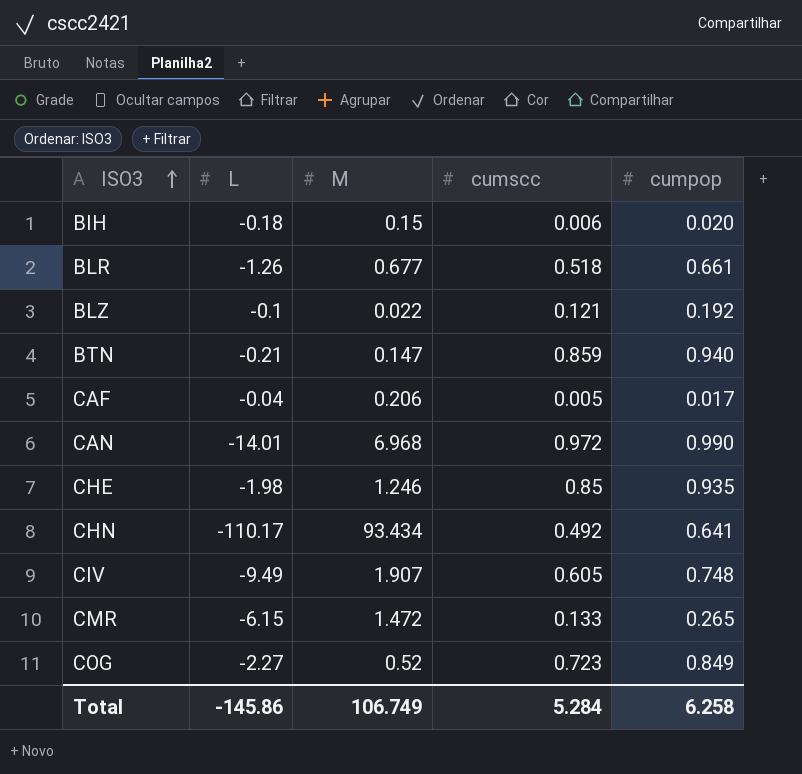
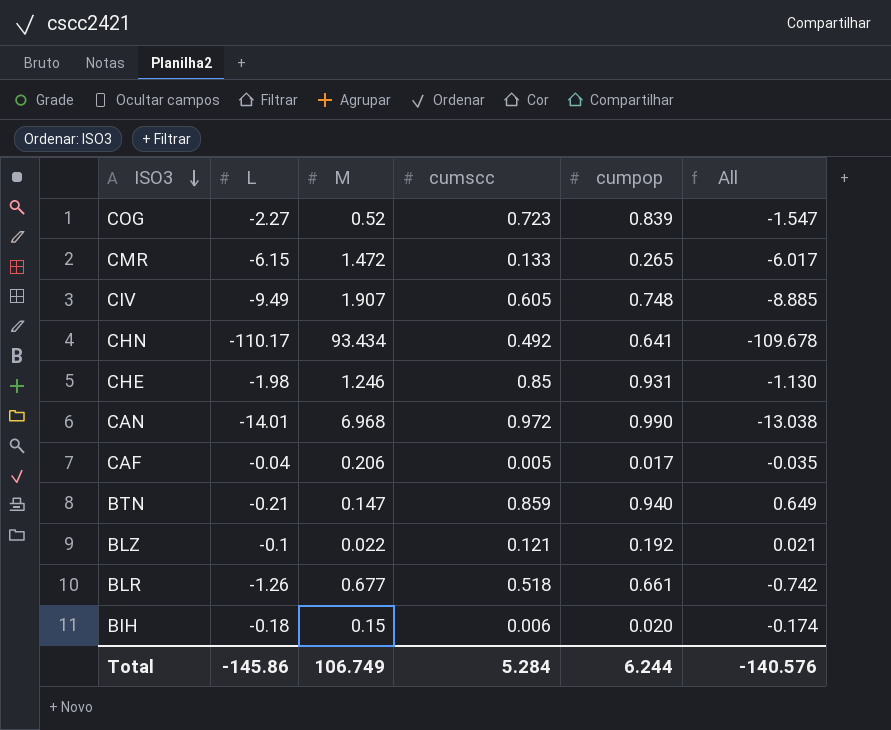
row order: ISO3 ascending -> ISO3 descending
column All | formula: none -> [L] + [cumscc]
COG | cumpop: 0.849 -> 0.839
CHE | cumpop: 0.935 -> 0.931
Total | cumpop: 6.258 -> 6.244

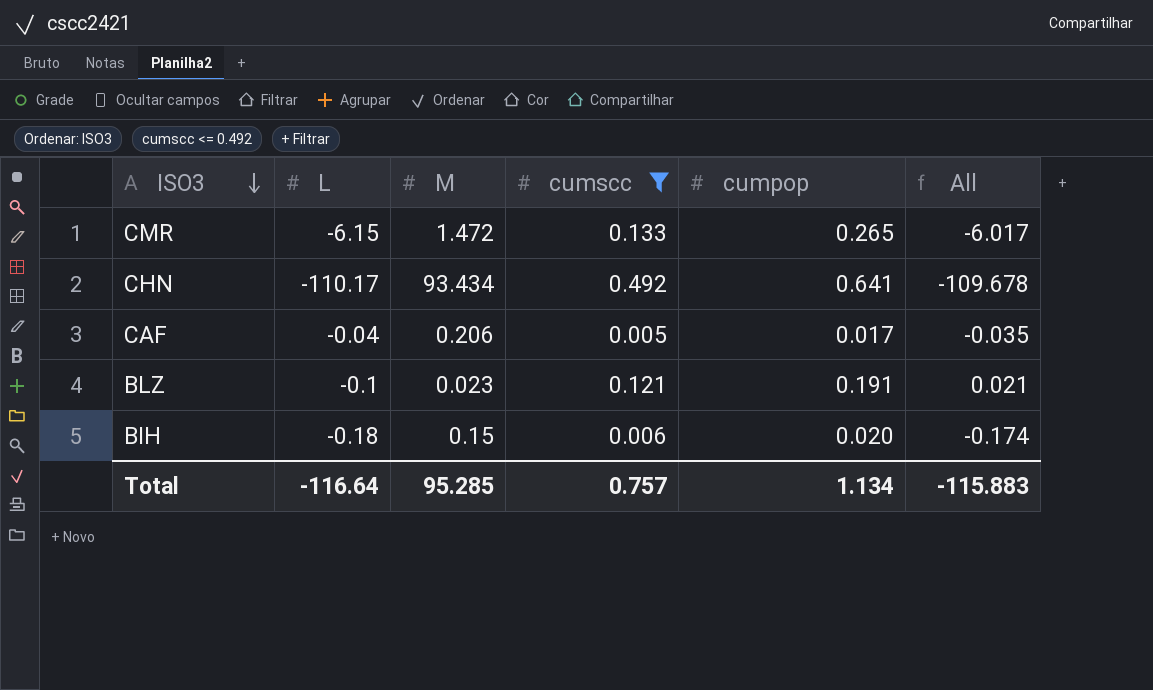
filter: none -> cumscc <= 0.492
BLZ | M: 0.022 -> 0.023
BLZ | cumpop: 0.192 -> 0.191
Total | L: -145.86 -> -116.64
Total | M: 106.749 -> 95.285
Total | cumscc: 5.284 -> 0.757
Total | cumpop: 6.244 -> 1.134
Total | All: -140.576 -> -115.883

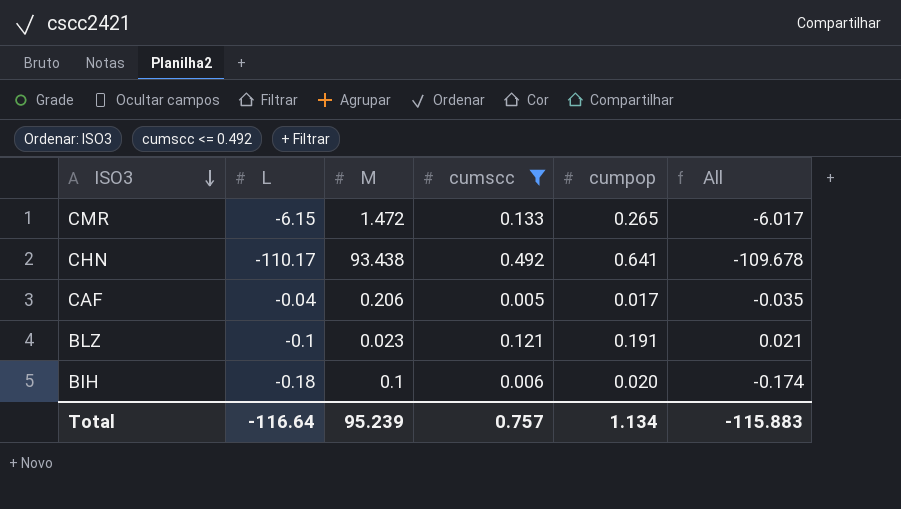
CHN | M: 93.434 -> 93.438
BIH | M: 0.15 -> 0.1
Total | M: 95.285 -> 95.239

